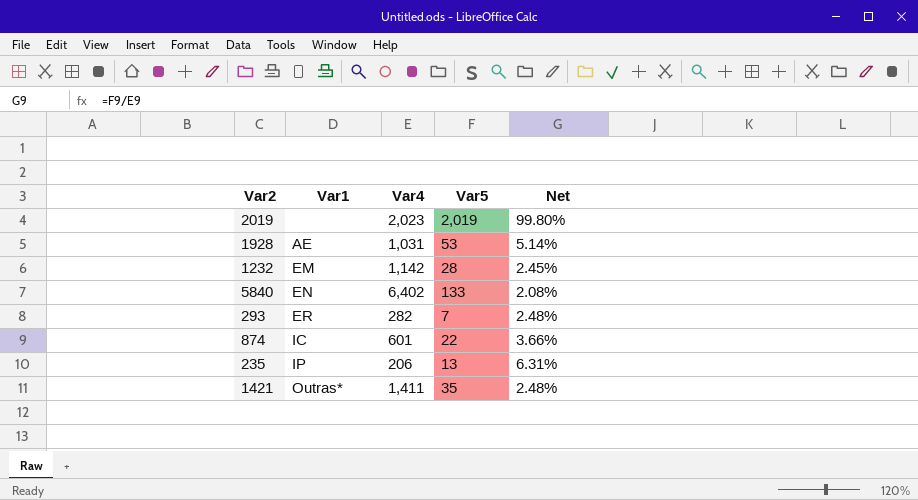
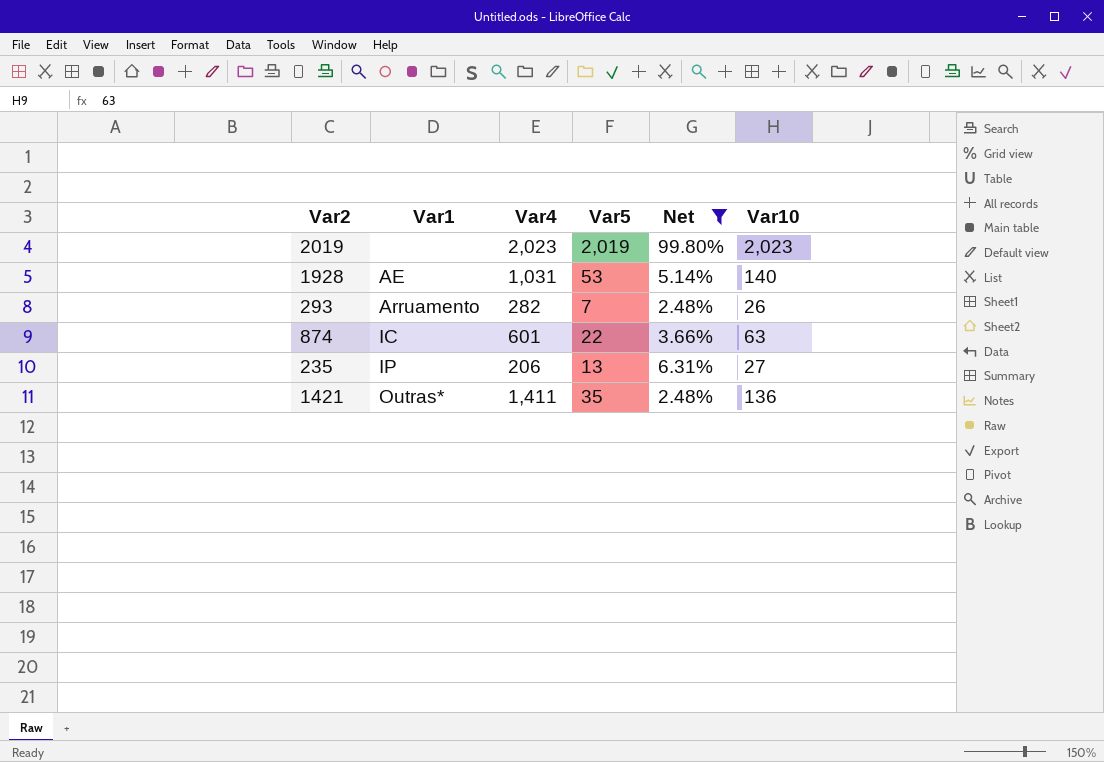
filter: none -> Net >= 2.48%
column Var10 | position: none -> 6
293 | Var1: ER -> Arruamento

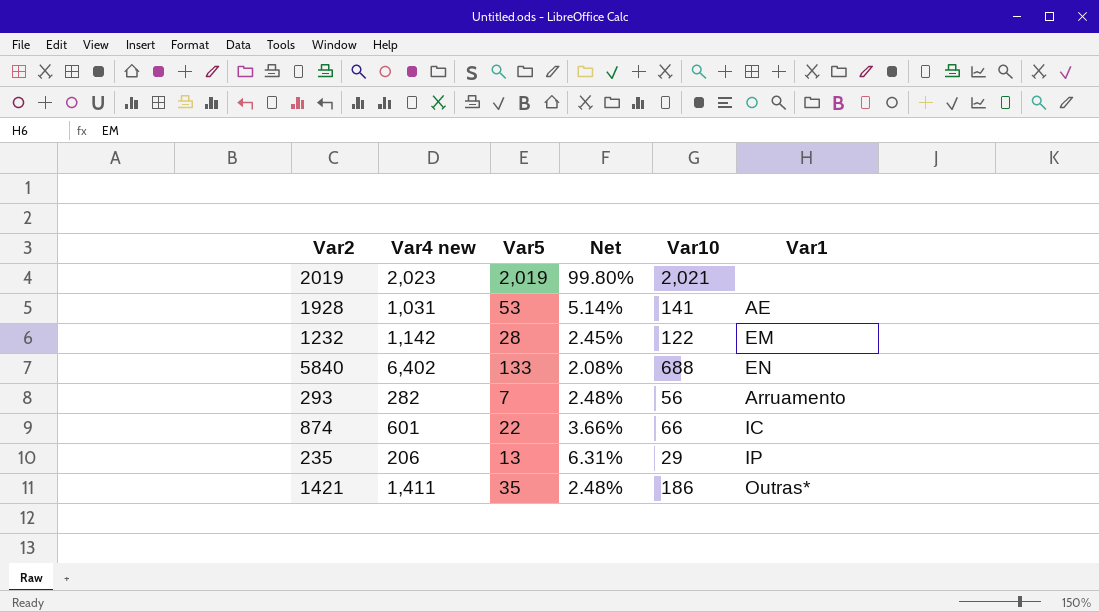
filter: Net >= 2.48% -> none
column name: Var4 -> Var4 new
column Var1 | position: 2 -> 6
2019 | Var10: 2,023 -> 2,021
1928 | Var10: 140 -> 141
293 | Var10: 26 -> 56
874 | Var10: 63 -> 66
235 | Var10: 27 -> 29
1421 | Var10: 136 -> 186

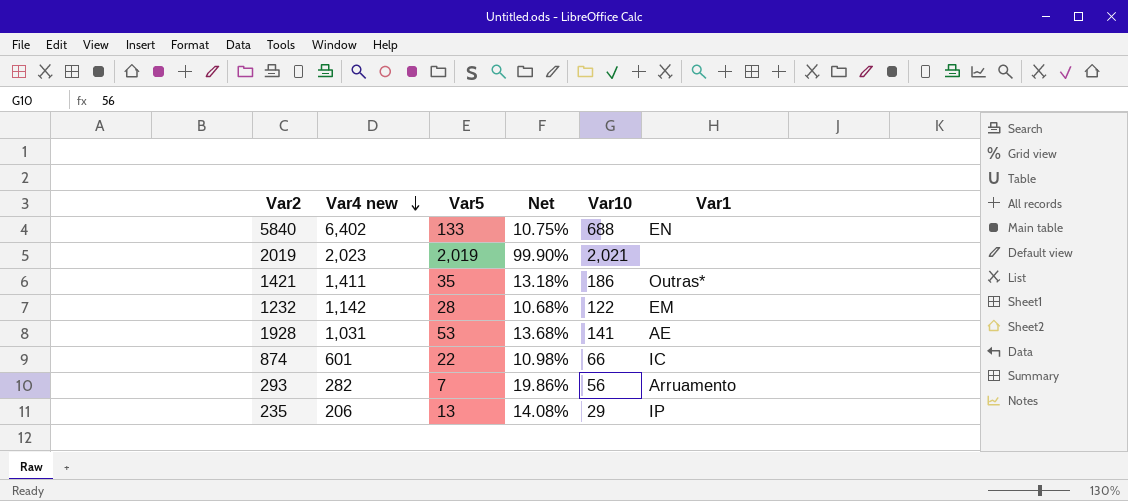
row order: none -> Var4 new descending
column Net | formula: [Var5] / [Var4 new] -> [Var10] / [Var4 new]

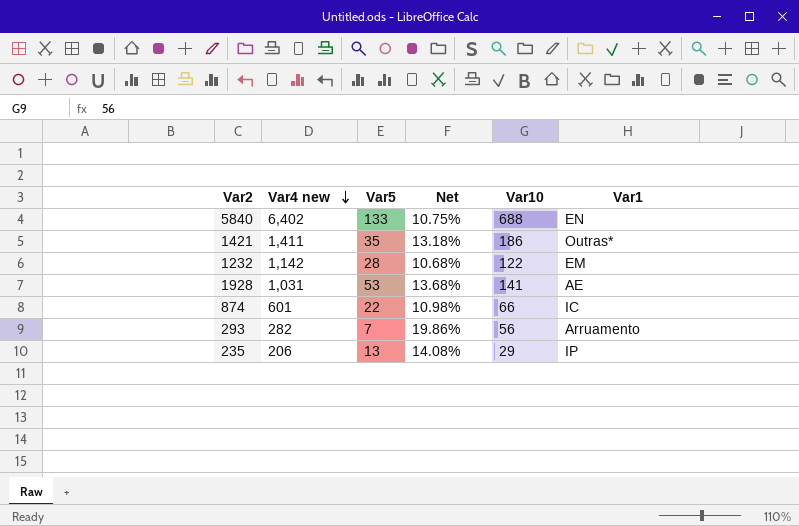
row 2019: 2,023 | 2,019 | 99.90% | 2,021 | none -> none

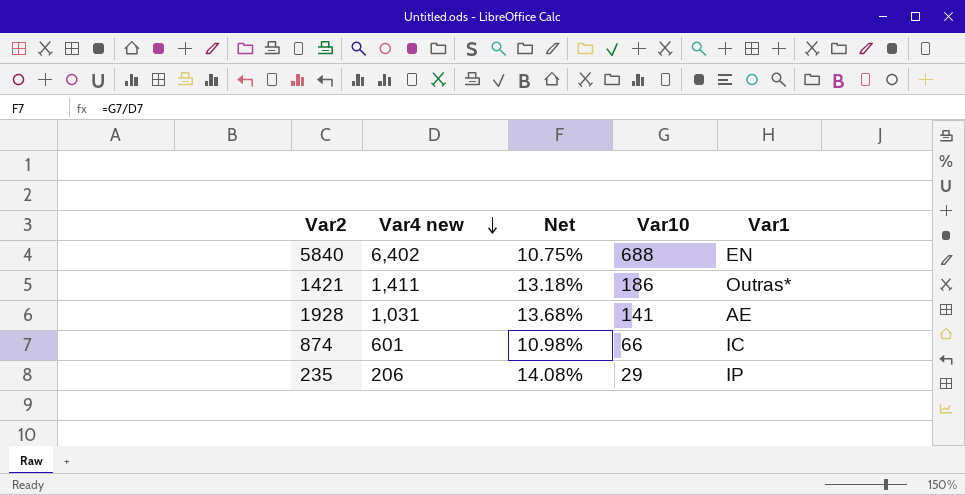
column Var5 | position: 3 -> none
row 1232: 1,142 | 28 | 10.68% | 122 | EM -> none
row 293: 282 | 7 | 19.86% | 56 | Arruamento -> none

